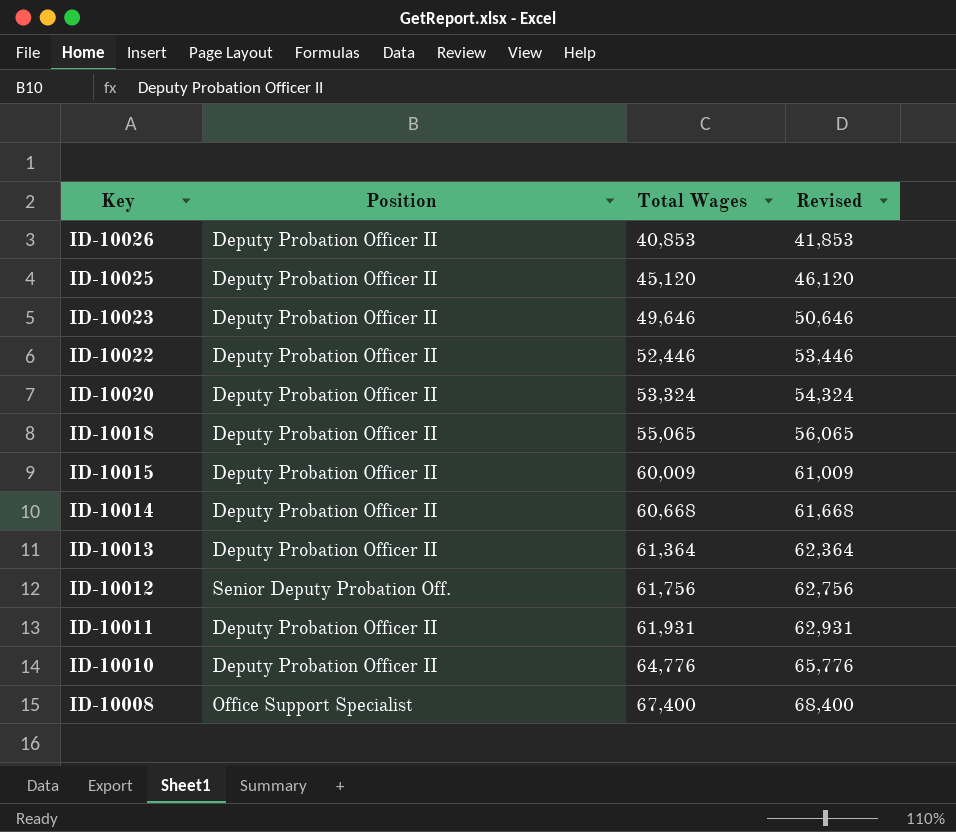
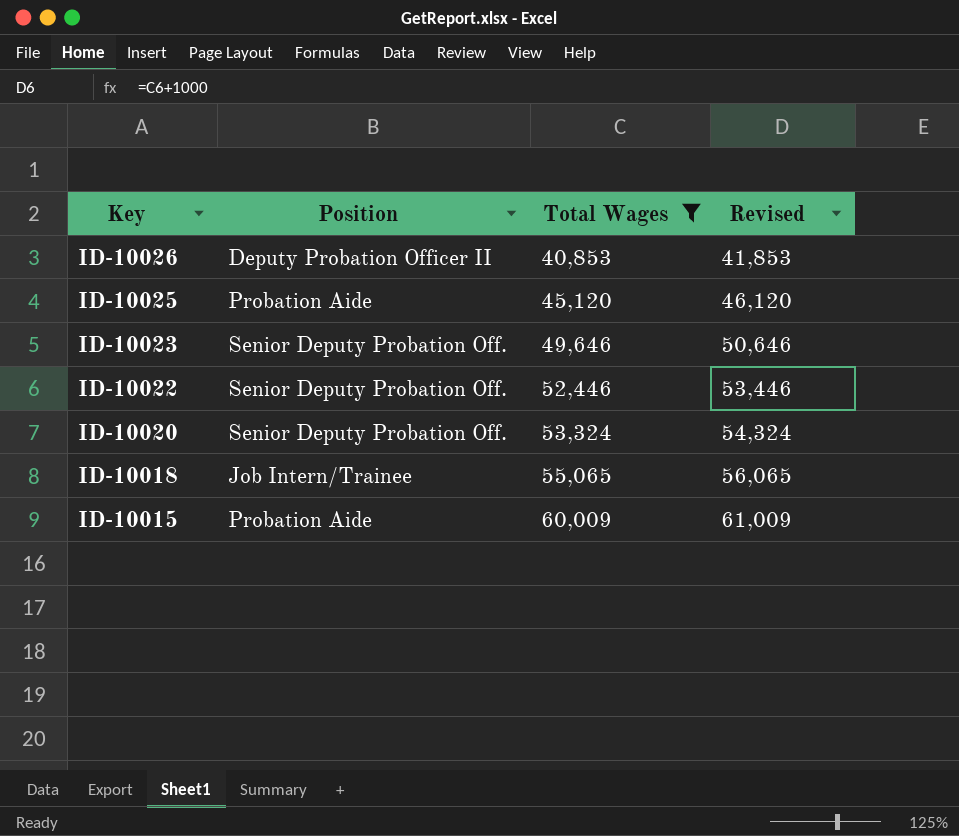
filter: none -> Total Wages <= 60,009
ID-10025 | Position: Deputy Probation Officer II -> Probation Aide
ID-10023 | Position: Deputy Probation Officer II -> Senior Deputy Probation Off.
ID-10022 | Position: Deputy Probation Officer II -> Senior Deputy Probation Off.
ID-10020 | Position: Deputy Probation Officer II -> Senior Deputy Probation Off.
ID-10018 | Position: Deputy Probation Officer II -> Job Intern/Trainee
ID-10015 | Position: Deputy Probation Officer II -> Probation Aide

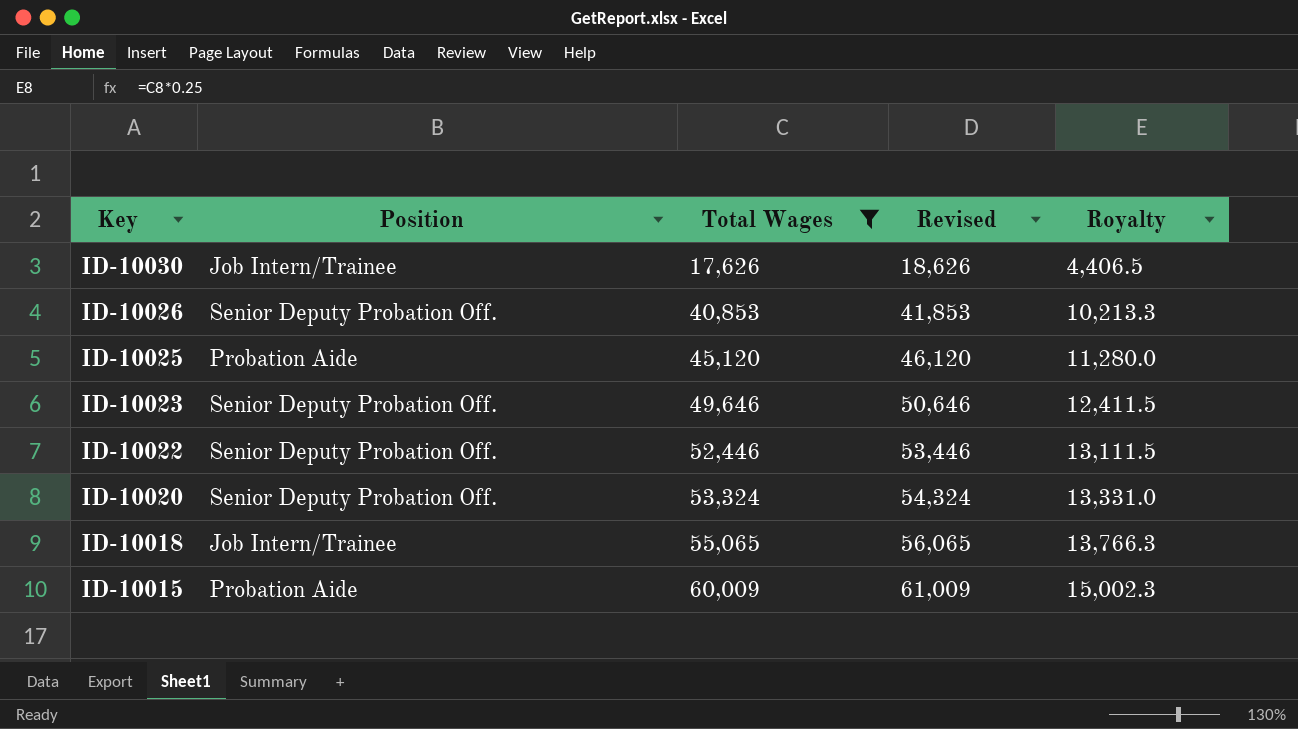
column Royalty | formula: none -> [Total Wages] * 0.25
row ID-10030: none -> Job Intern/Trainee | 17,626 | 18,626 | 4,406.5
ID-10026 | Position: Deputy Probation Officer II -> Senior Deputy Probation Off.

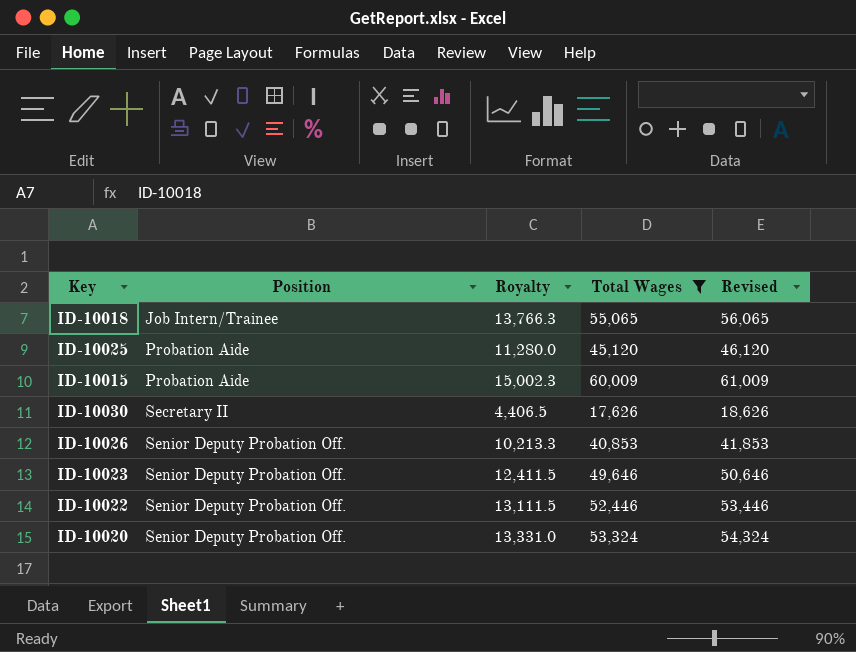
row order: Key descending -> Position ascending
column Royalty | position: 5 -> 3
ID-10030 | Position: Job Intern/Trainee -> Secretary II

